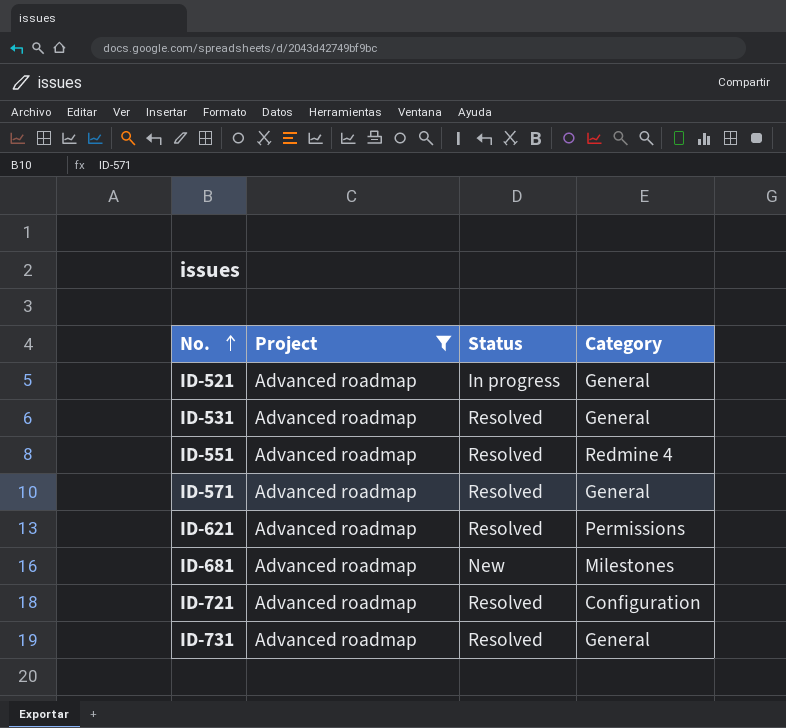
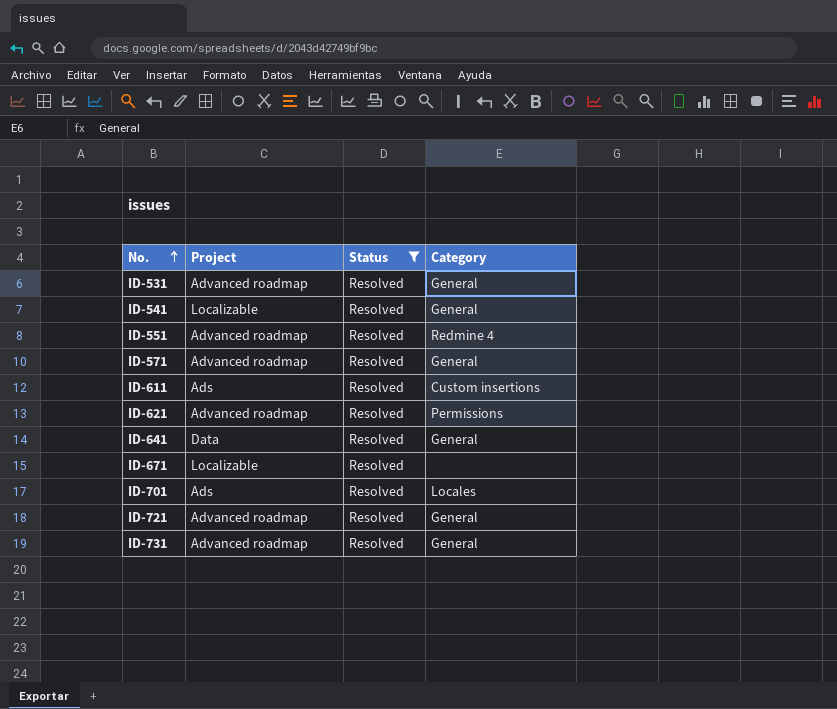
filter: Project = Advanced roadmap -> Status = Resolved
ID-721 | Category: Configuration -> General

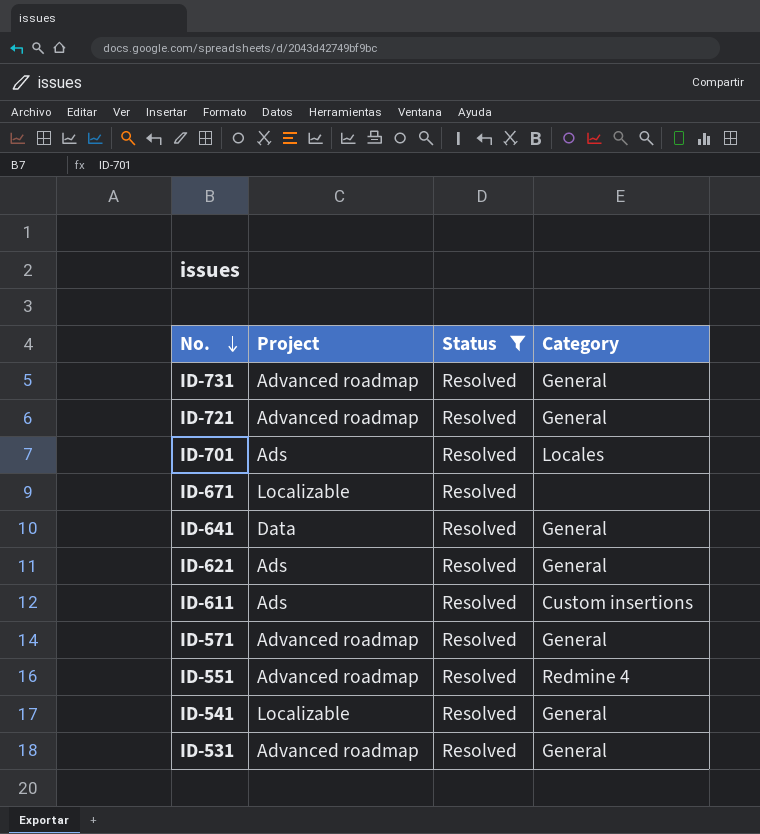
row order: No. ascending -> No. descending
ID-621 | Project: Advanced roadmap -> Ads
ID-621 | Category: Permissions -> General

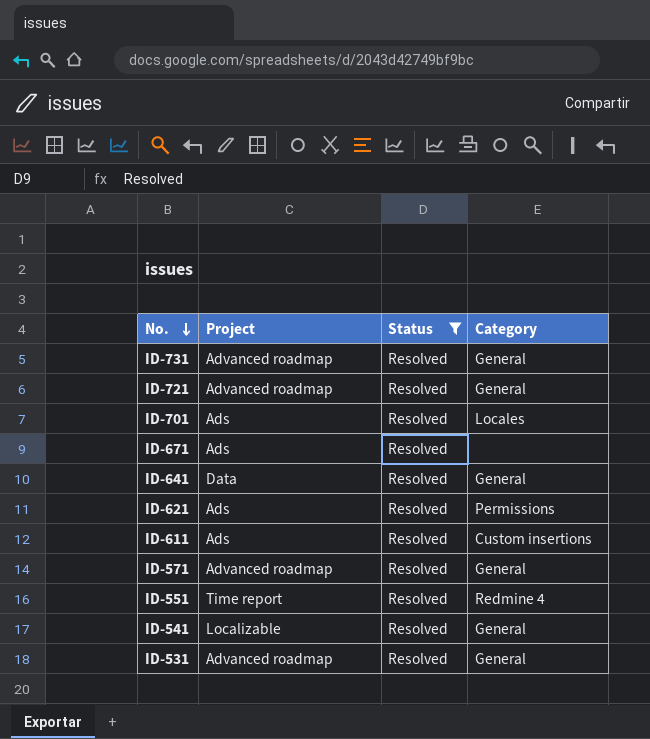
ID-671 | Project: Localizable -> Ads
ID-621 | Category: General -> Permissions
ID-551 | Project: Advanced roadmap -> Time report

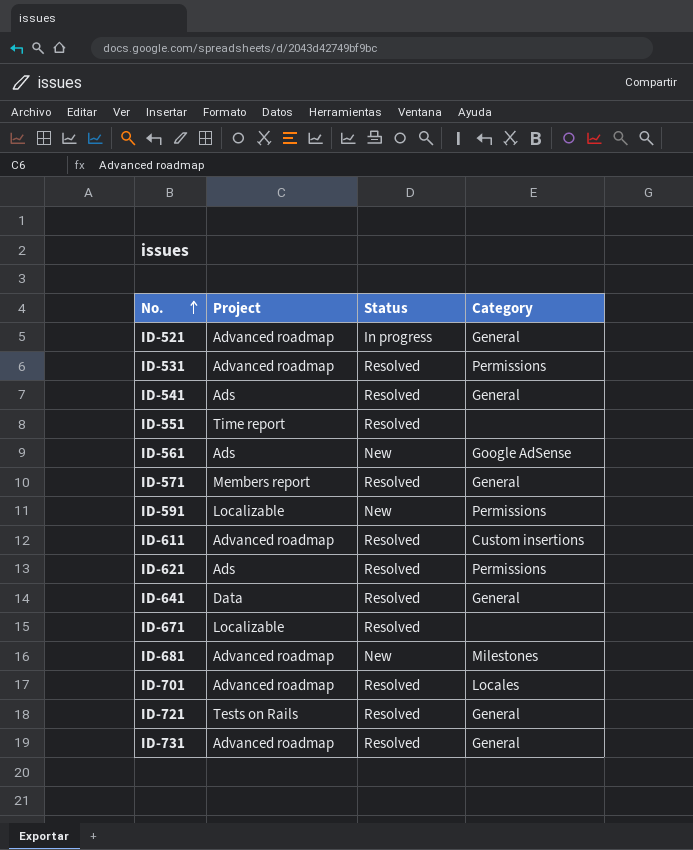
filter: Status = Resolved -> none
row order: No. descending -> No. ascending
ID-531 | Category: General -> Permissions
ID-541 | Project: Localizable -> Ads
ID-551 | Category: Redmine 4 -> none
ID-571 | Project: Advanced roadmap -> Members report
ID-611 | Project: Ads -> Advanced roadmap
ID-671 | Project: Ads -> Localizable
ID-701 | Project: Ads -> Advanced roadmap
ID-721 | Project: Advanced roadmap -> Tests on Rails

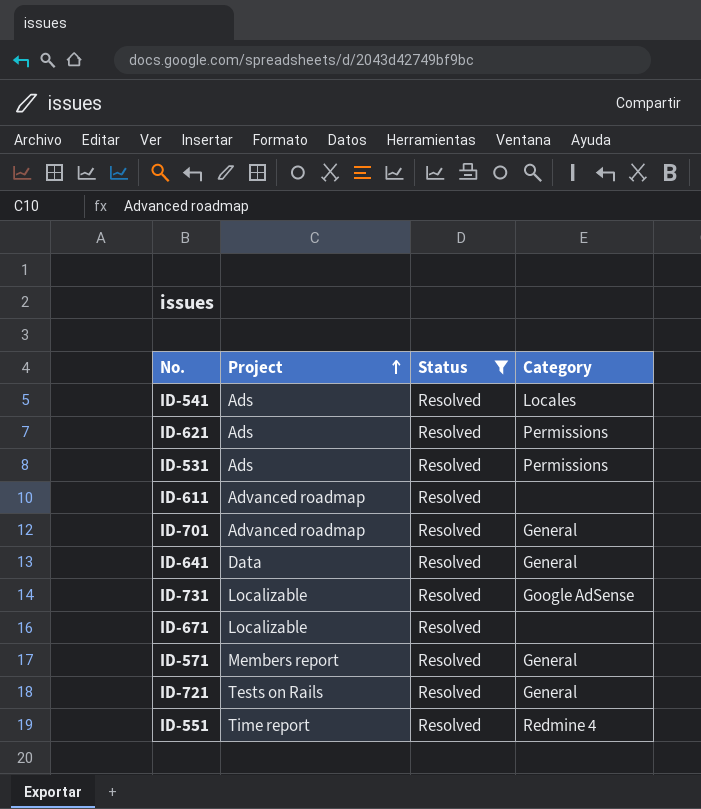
filter: none -> Status = Resolved
row order: No. ascending -> Project ascending
ID-541 | Category: General -> Locales
ID-531 | Project: Advanced roadmap -> Ads
ID-611 | Category: Custom insertions -> none
ID-701 | Category: Locales -> General
ID-731 | Project: Advanced roadmap -> Localizable
ID-731 | Category: General -> Google AdSense
ID-551 | Category: none -> Redmine 4

